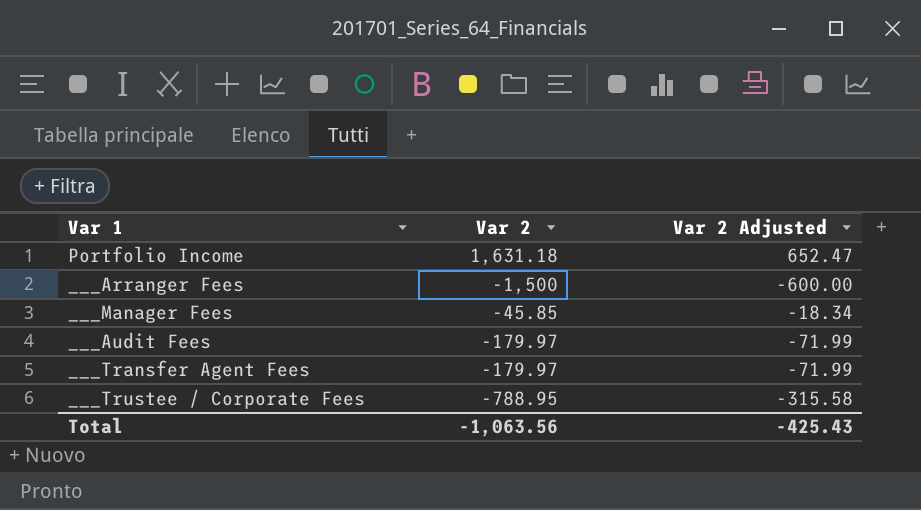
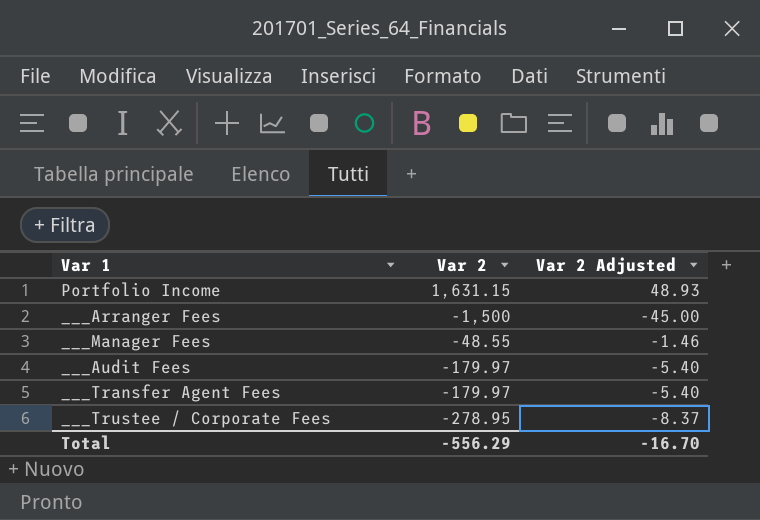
column Var 2 Adjusted | formula: [Var 2] * 0.4 -> [Var 2] * 0.03
Portfolio Income | Var 2: 1,631.18 -> 1,631.15
___Manager Fees | Var 2: -45.85 -> -48.55
___Trustee / Corporate Fees | Var 2: -788.95 -> -278.95
Total | Var 2: -1,063.56 -> -556.29
Total | Var 2 Adjusted: -425.43 -> -16.70

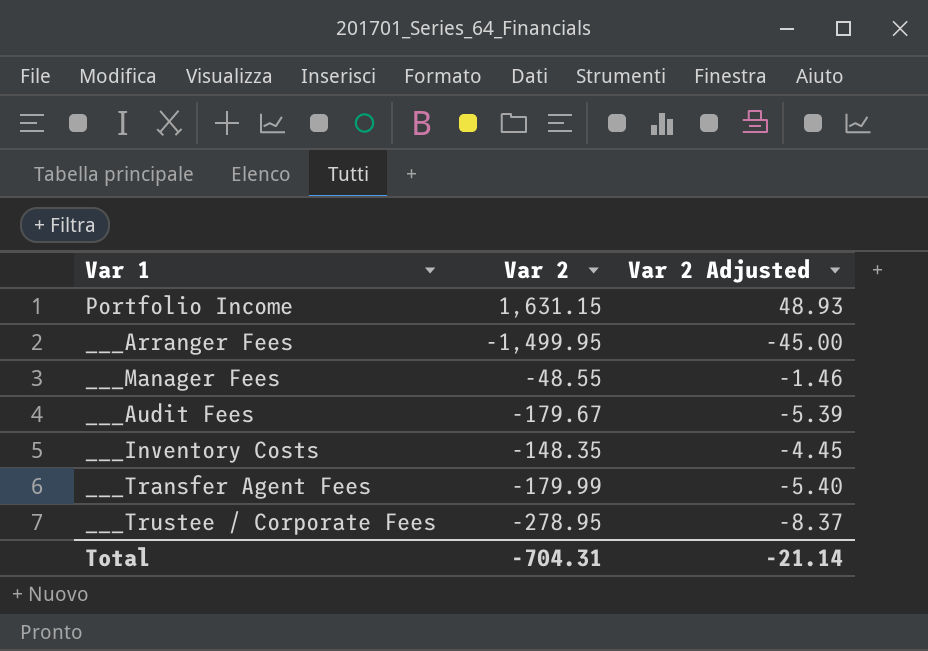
___Arranger Fees | Var 2: -1,500 -> -1,499.95
___Audit Fees | Var 2: -179.97 -> -179.67
___Audit Fees | Var 2 Adjusted: -5.40 -> -5.39
row ___Inventory Costs: none -> -148.35 | -4.45
___Transfer Agent Fees | Var 2: -179.97 -> -179.99
Total | Var 2: -556.29 -> -704.31
Total | Var 2 Adjusted: -16.70 -> -21.14

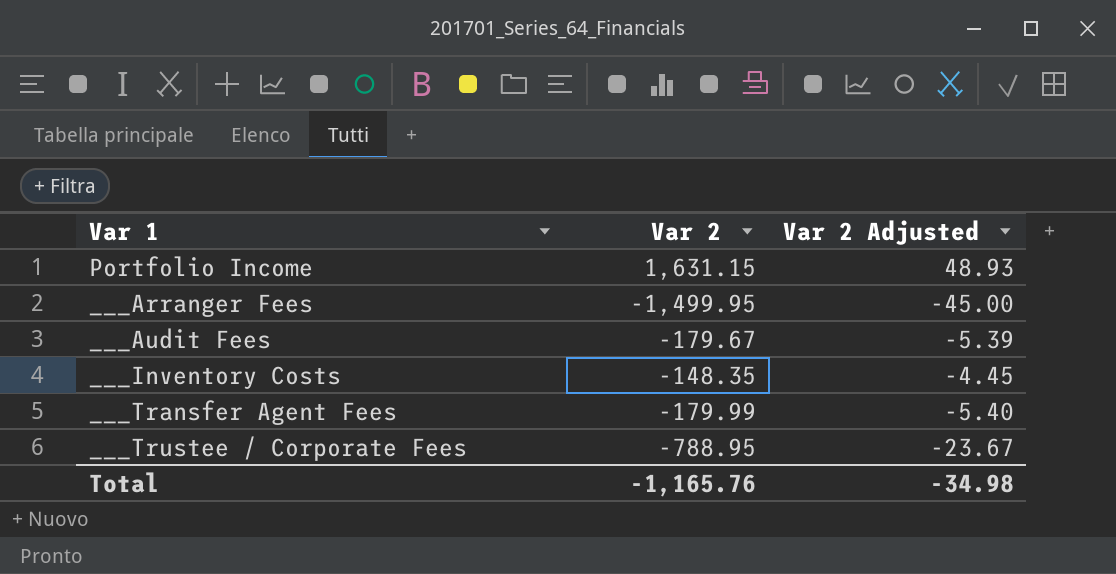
row ___Manager Fees: -48.55 | -1.46 -> none
___Trustee / Corporate Fees | Var 2: -278.95 -> -788.95
___Trustee / Corporate Fees | Var 2 Adjusted: -8.37 -> -23.67
Total | Var 2: -704.31 -> -1,165.76
Total | Var 2 Adjusted: -21.14 -> -34.98

